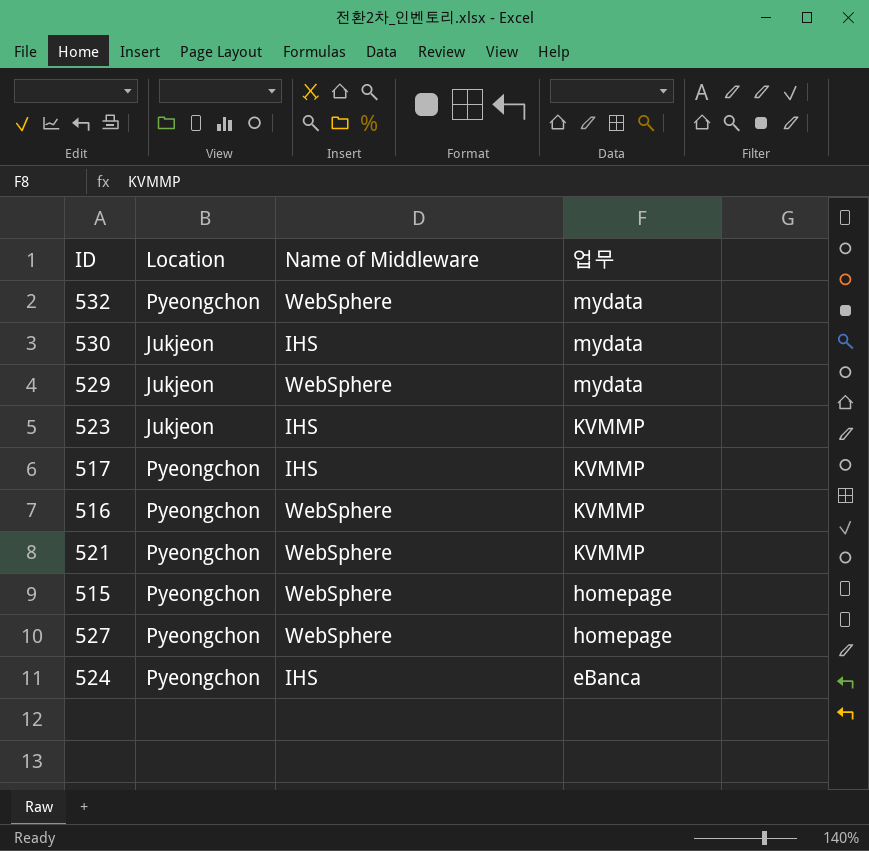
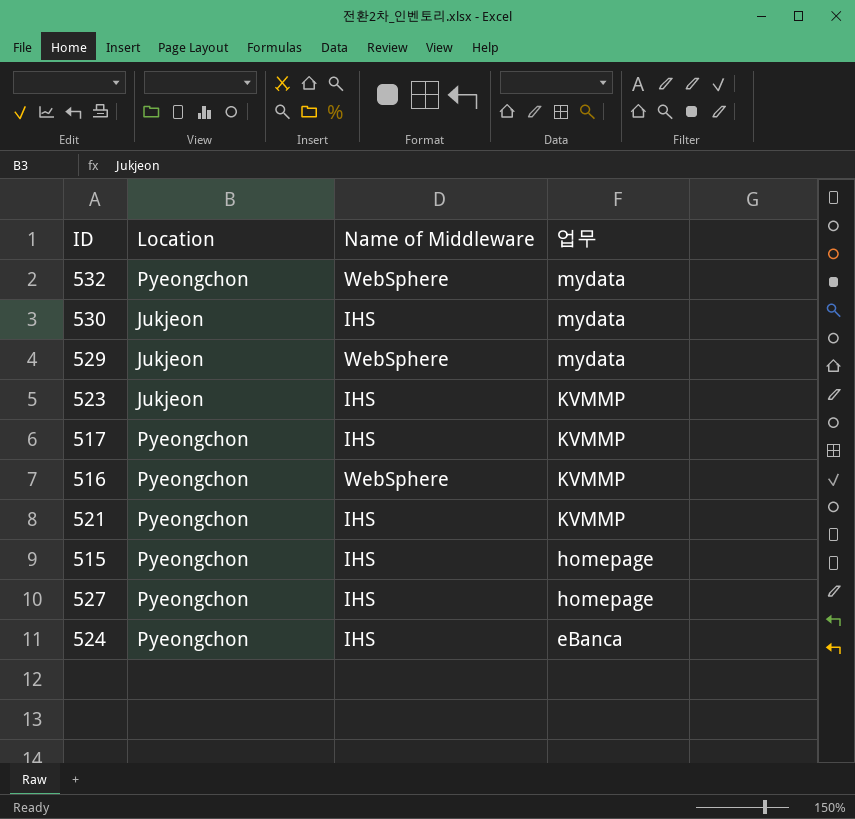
521 | Name of Middleware: WebSphere -> IHS
515 | Name of Middleware: WebSphere -> IHS
527 | Name of Middleware: WebSphere -> IHS

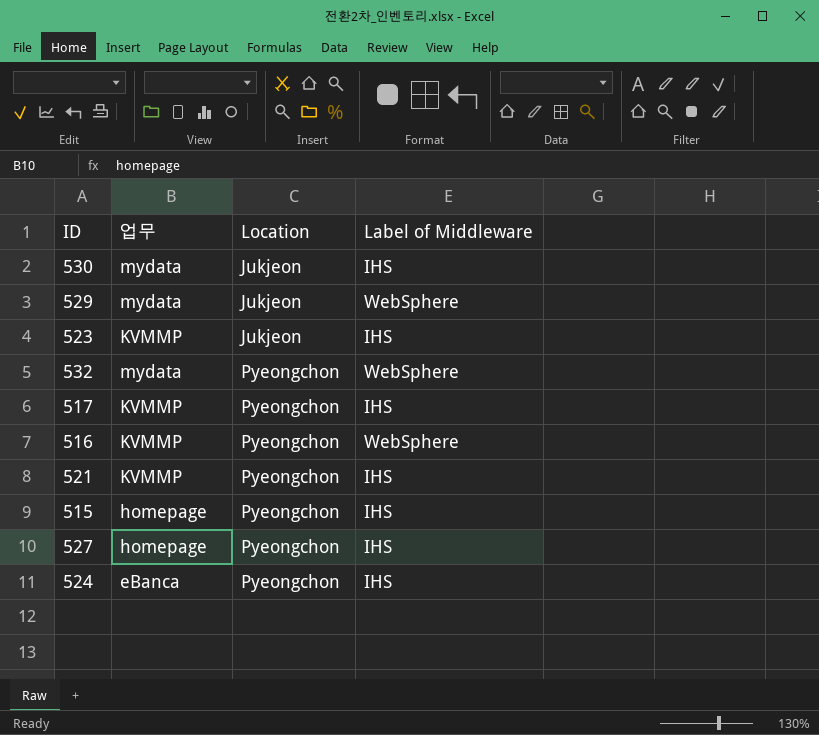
row order: 업무 descending -> Location ascending
column 업무 | position: 4 -> 2
column name: Name of Middleware -> Label of Middleware

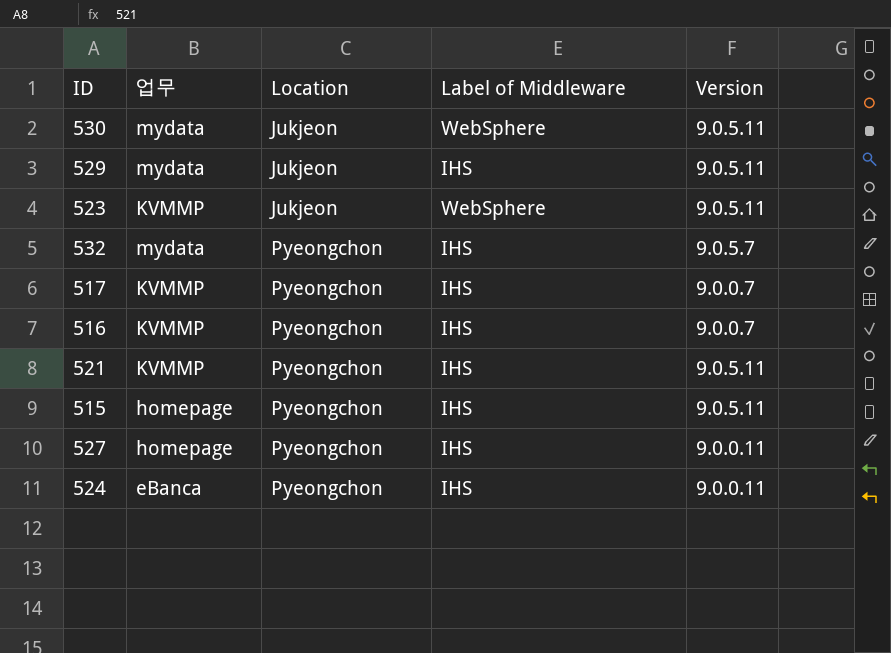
column Version | position: none -> 5
530 | Label of Middleware: IHS -> WebSphere
529 | Label of Middleware: WebSphere -> IHS
523 | Label of Middleware: IHS -> WebSphere
532 | Label of Middleware: WebSphere -> IHS
516 | Label of Middleware: WebSphere -> IHS

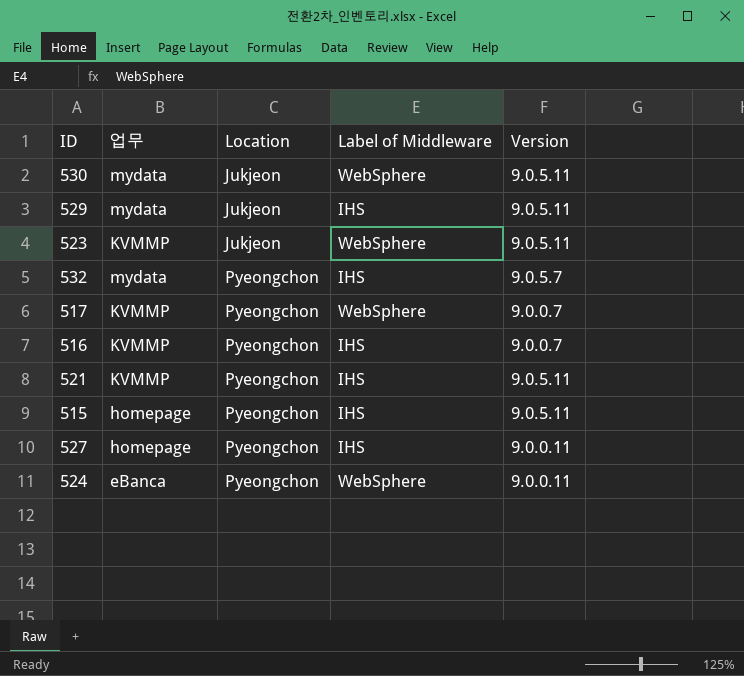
517 | Label of Middleware: IHS -> WebSphere
524 | Label of Middleware: IHS -> WebSphere

